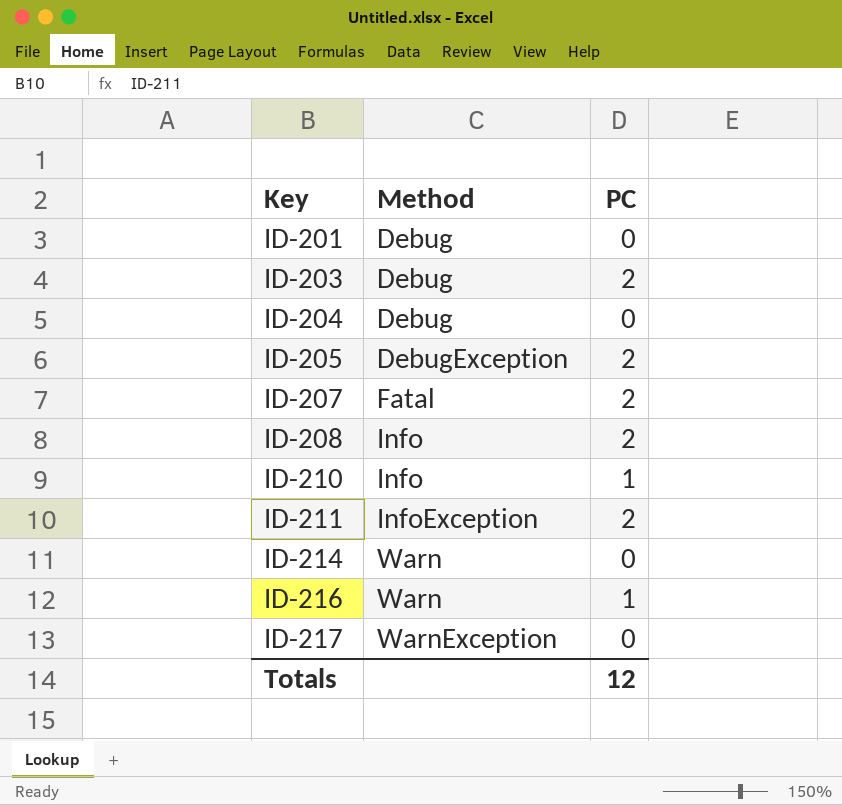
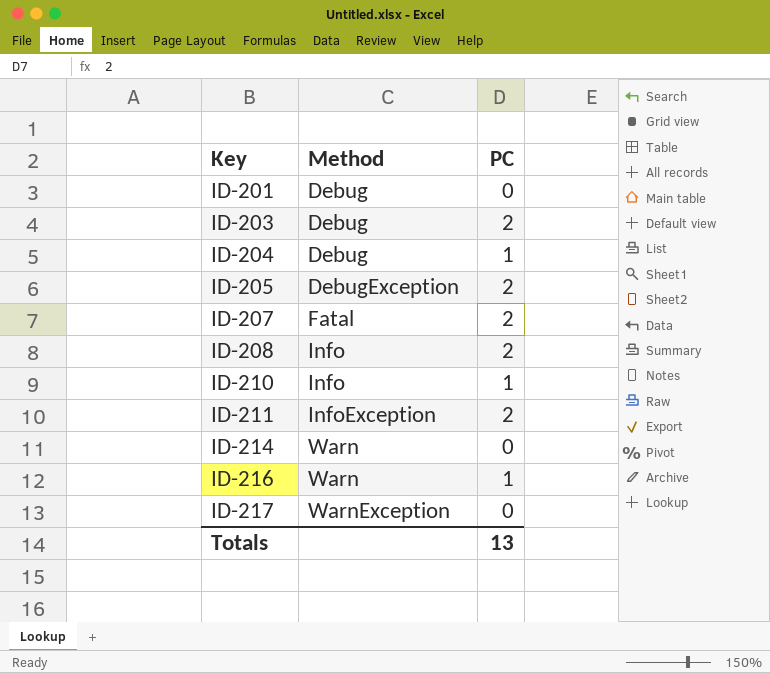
ID-204 | PC: 0 -> 1
Totals | PC: 12 -> 13

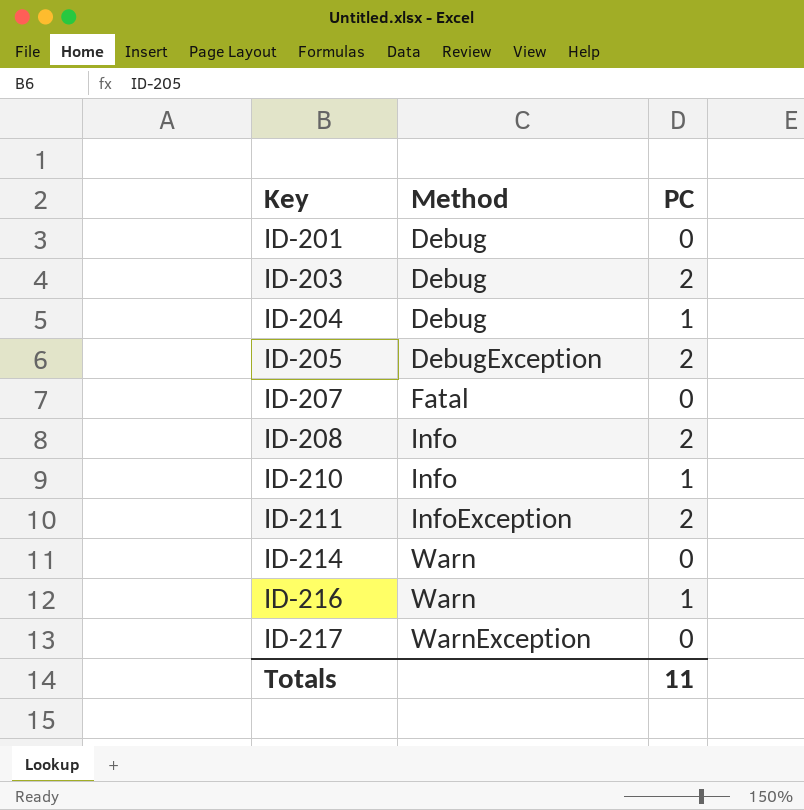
ID-207 | PC: 2 -> 0
Totals | PC: 13 -> 11

